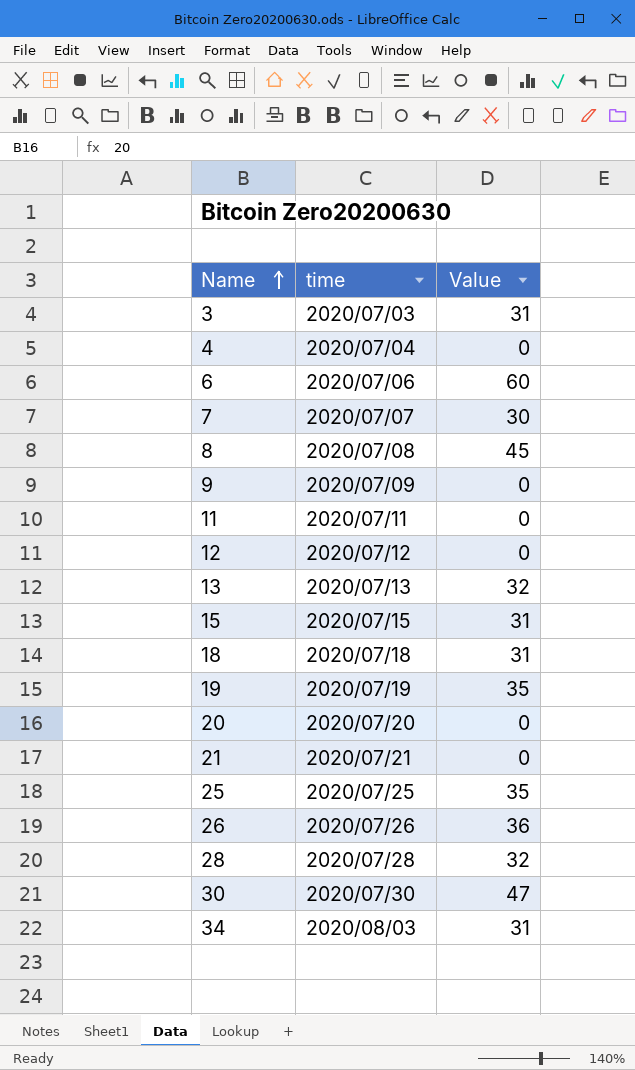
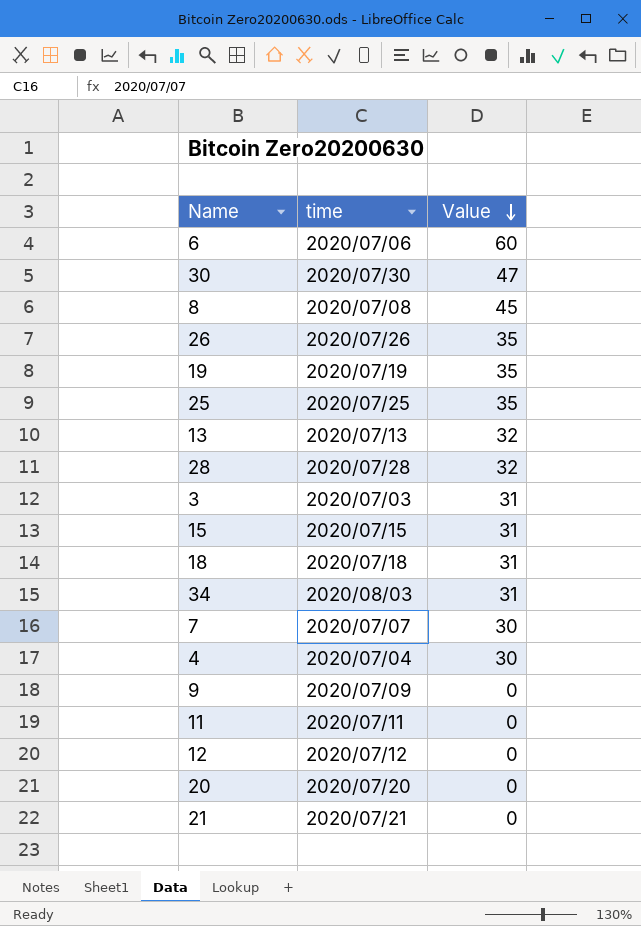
row order: Name ascending -> Value descending
26 | Value: 36 -> 35
4 | Value: 0 -> 30

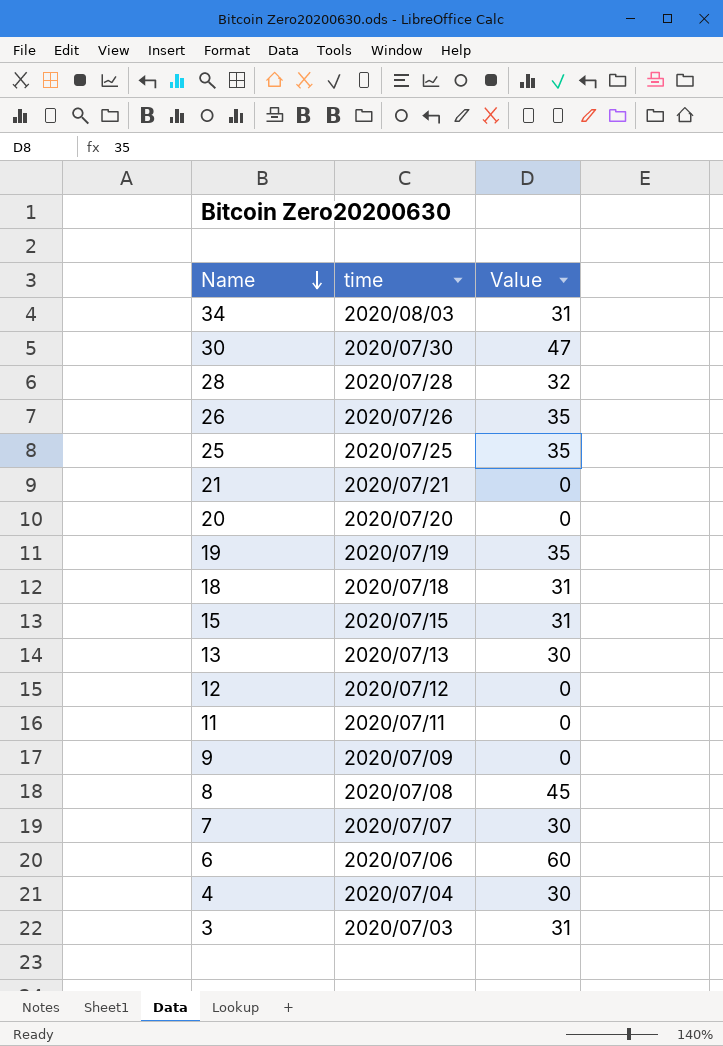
row order: Value descending -> Name descending
13 | Value: 32 -> 30

